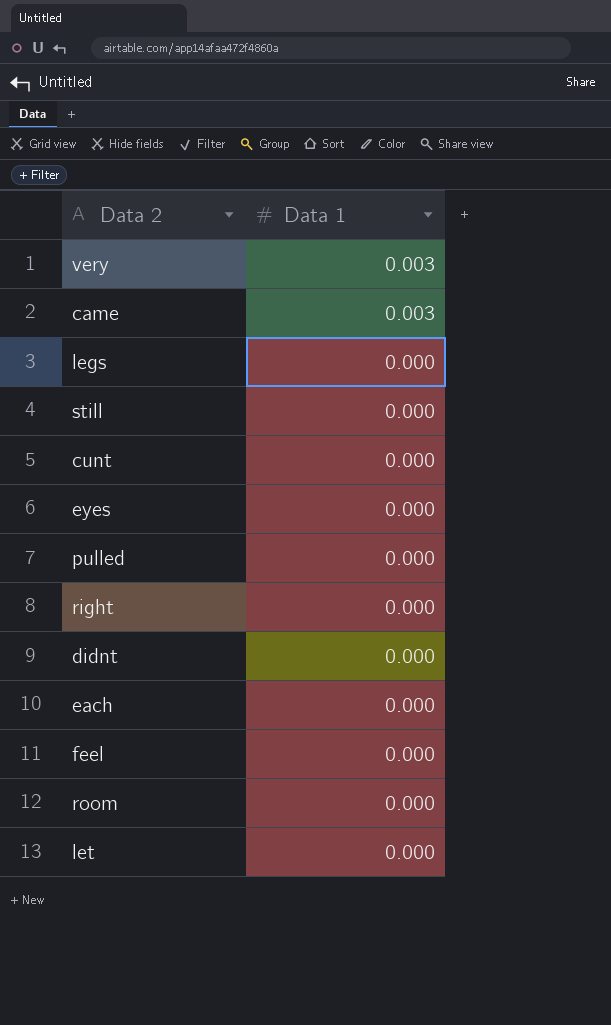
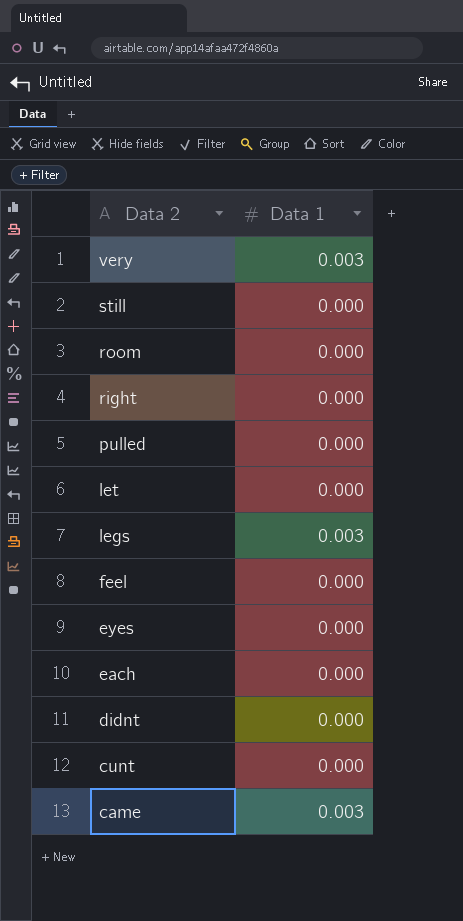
row order: Data 1 descending -> Data 2 descending
legs | Data 1: 0.000 -> 0.003

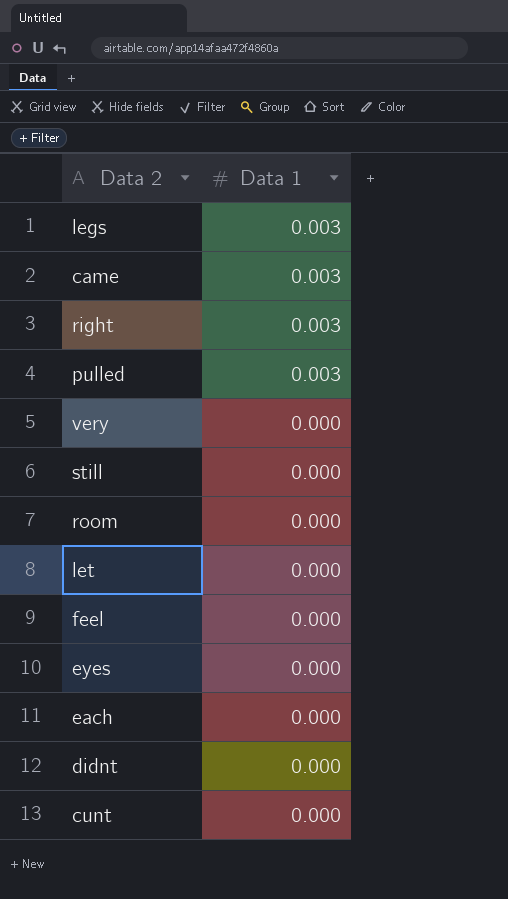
row order: Data 2 descending -> Data 1 descending
right | Data 1: 0.000 -> 0.003
pulled | Data 1: 0.000 -> 0.003
very | Data 1: 0.003 -> 0.000

